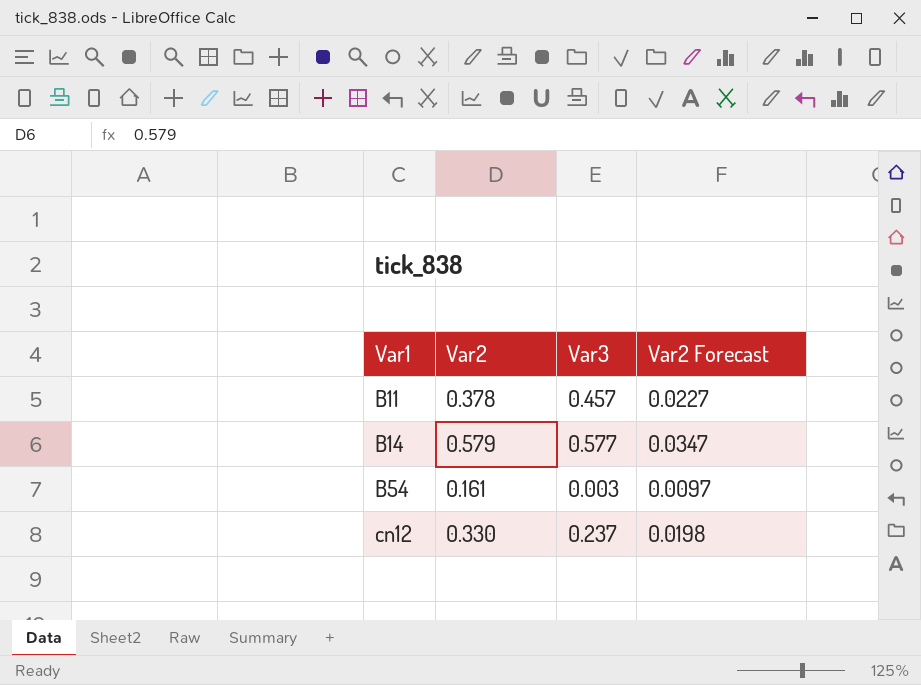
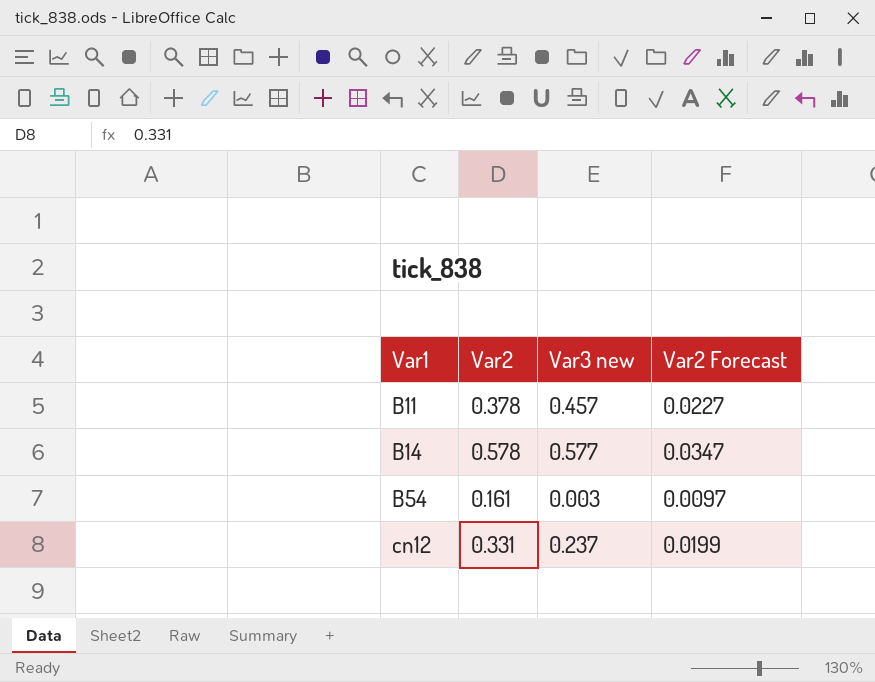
column name: Var3 -> Var3 new
B14 | Var2: 0.579 -> 0.578
cn12 | Var2: 0.330 -> 0.331
cn12 | Var2 Forecast: 0.0198 -> 0.0199

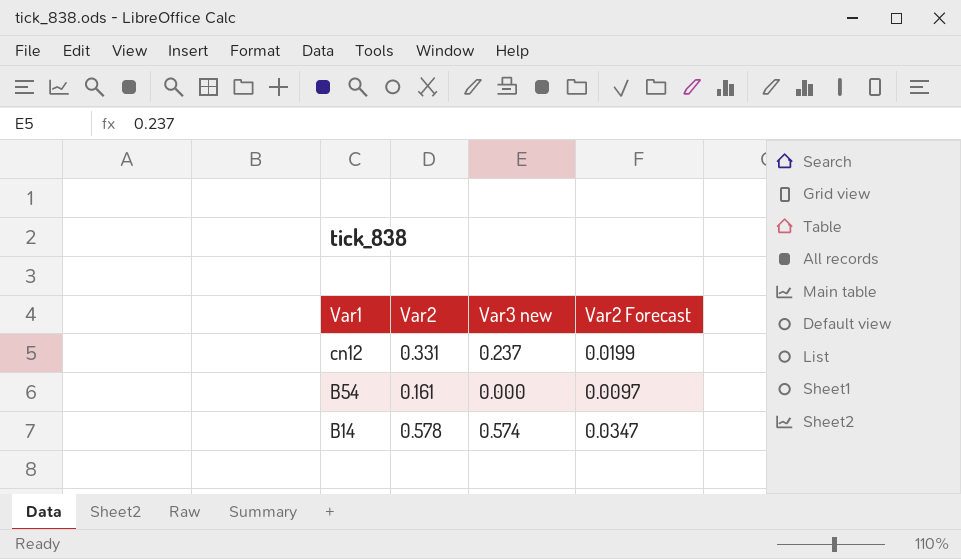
row order: Var1 ascending -> Var1 descending
row B11: 0.378 | 0.457 | 0.0227 -> none
B54 | Var3 new: 0.003 -> 0.000
B14 | Var3 new: 0.577 -> 0.574

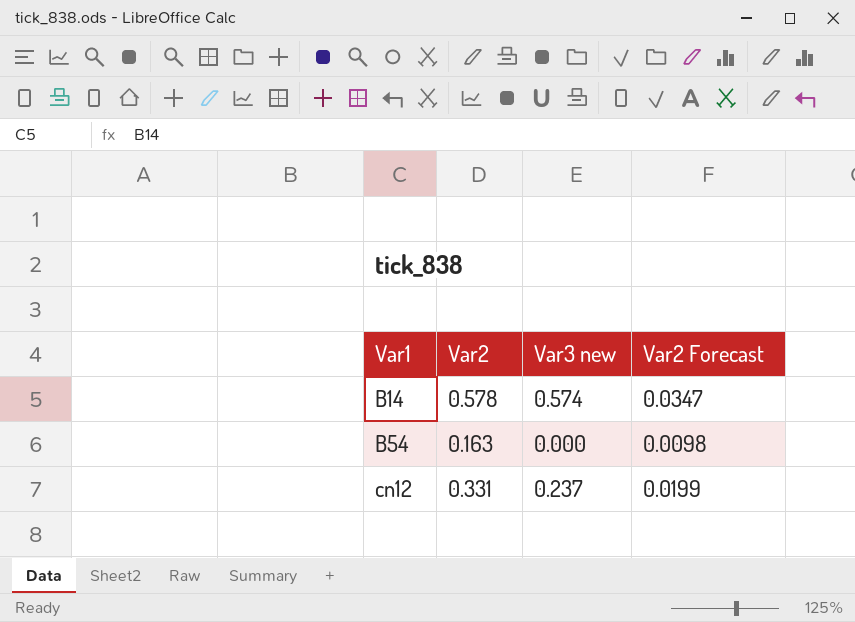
row order: Var1 descending -> Var1 ascending
B54 | Var2: 0.161 -> 0.163
B54 | Var2 Forecast: 0.0097 -> 0.0098

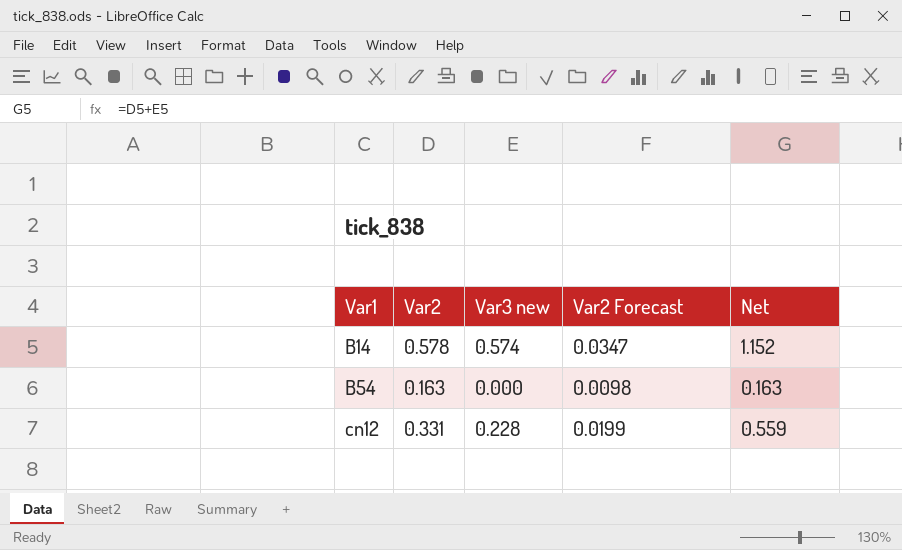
column Net | formula: none -> [Var2] + [Var3 new]
cn12 | Var3 new: 0.237 -> 0.228

